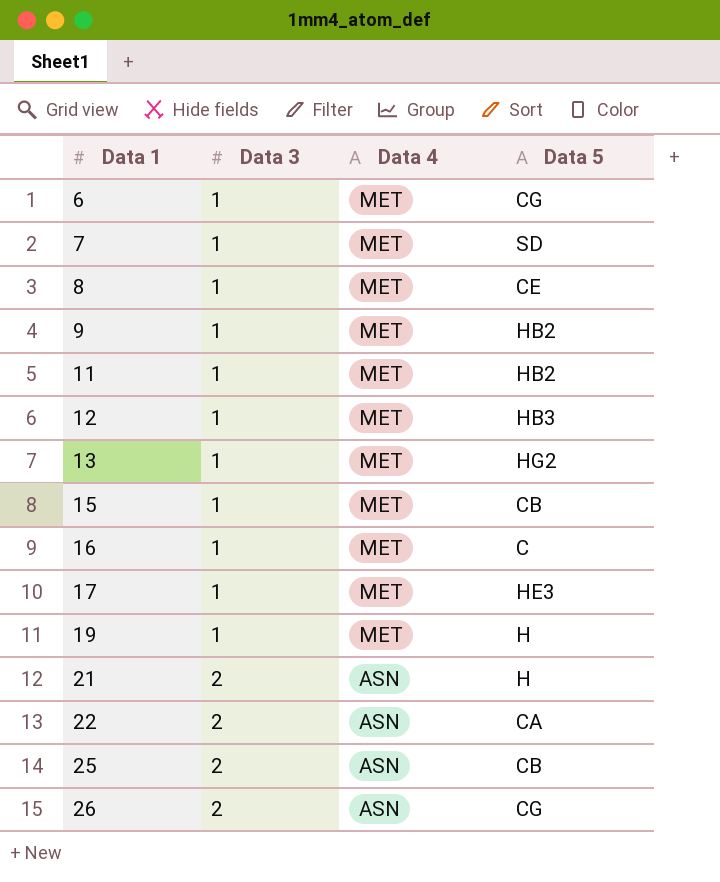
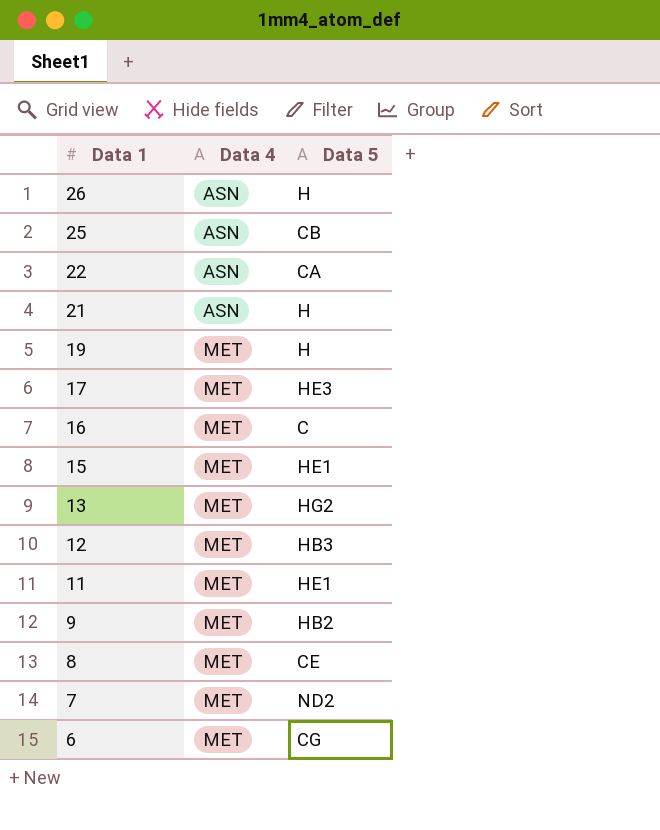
row order: Data 1 ascending -> Data 1 descending
column Data 3 | position: 2 -> none
26 | Data 5: CG -> H
15 | Data 5: CB -> HE1
11 | Data 5: HB2 -> HE1
7 | Data 5: SD -> ND2

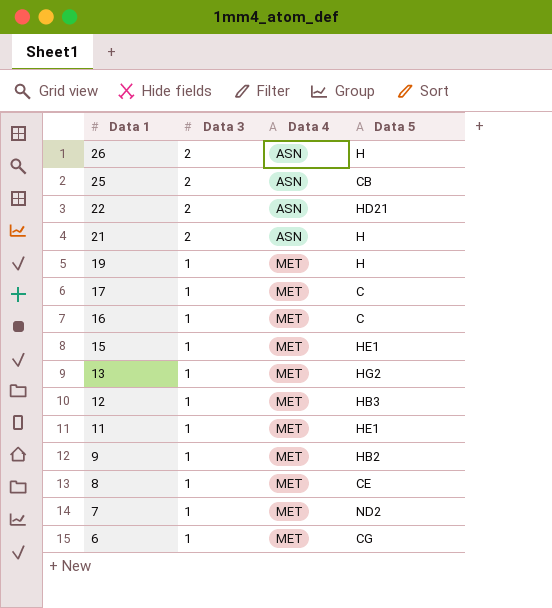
column Data 3 | position: none -> 2
22 | Data 5: CA -> HD21
17 | Data 5: HE3 -> C

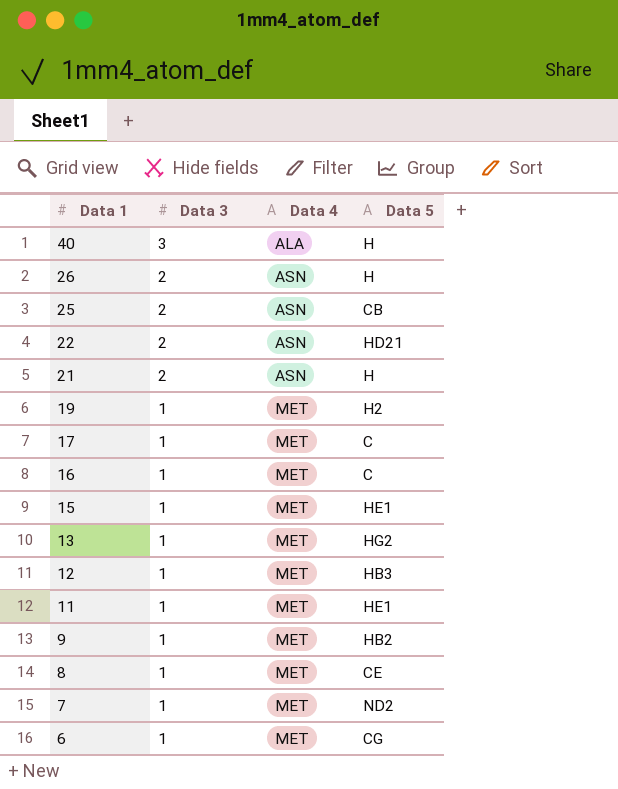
row 40: none -> 3 | ALA | H
19 | Data 5: H -> H2

